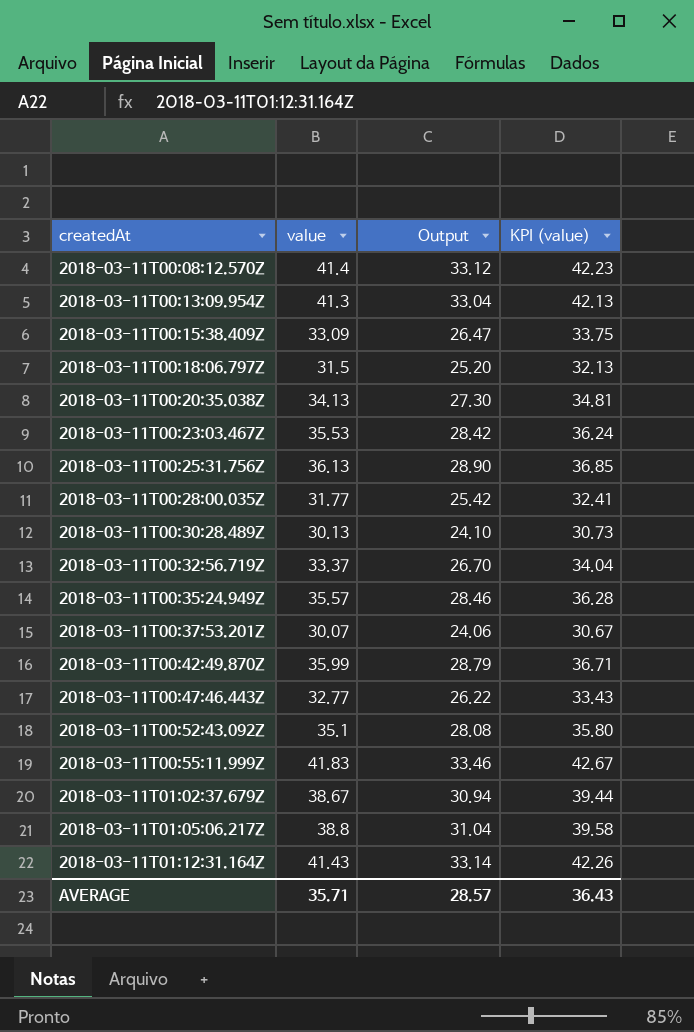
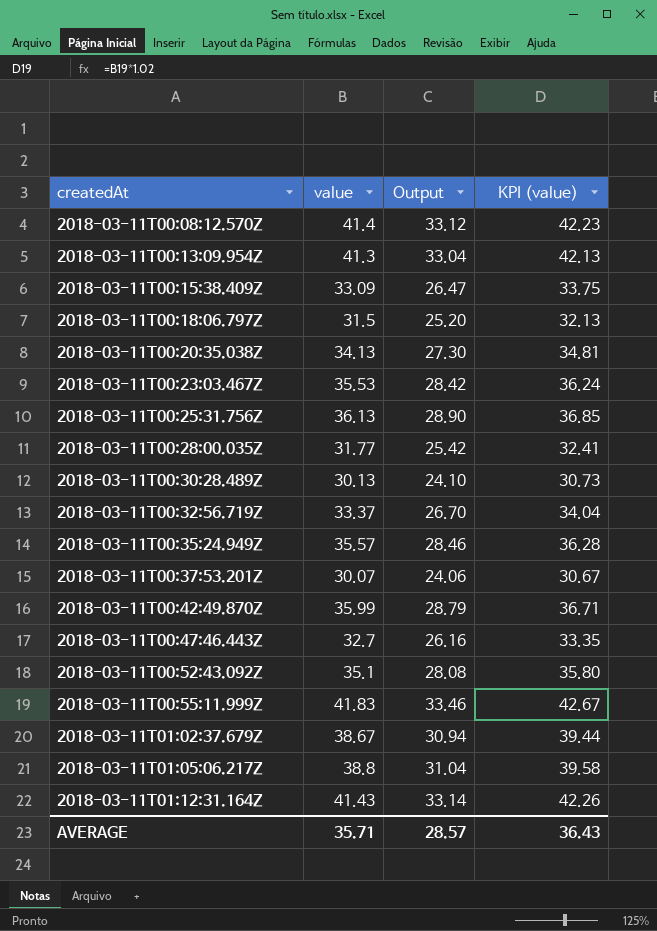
2018-03-11T00:47:46.443Z | value: 32.77 -> 32.7
2018-03-11T00:47:46.443Z | Output: 26.22 -> 26.16
2018-03-11T00:47:46.443Z | KPI (value): 33.43 -> 33.35

